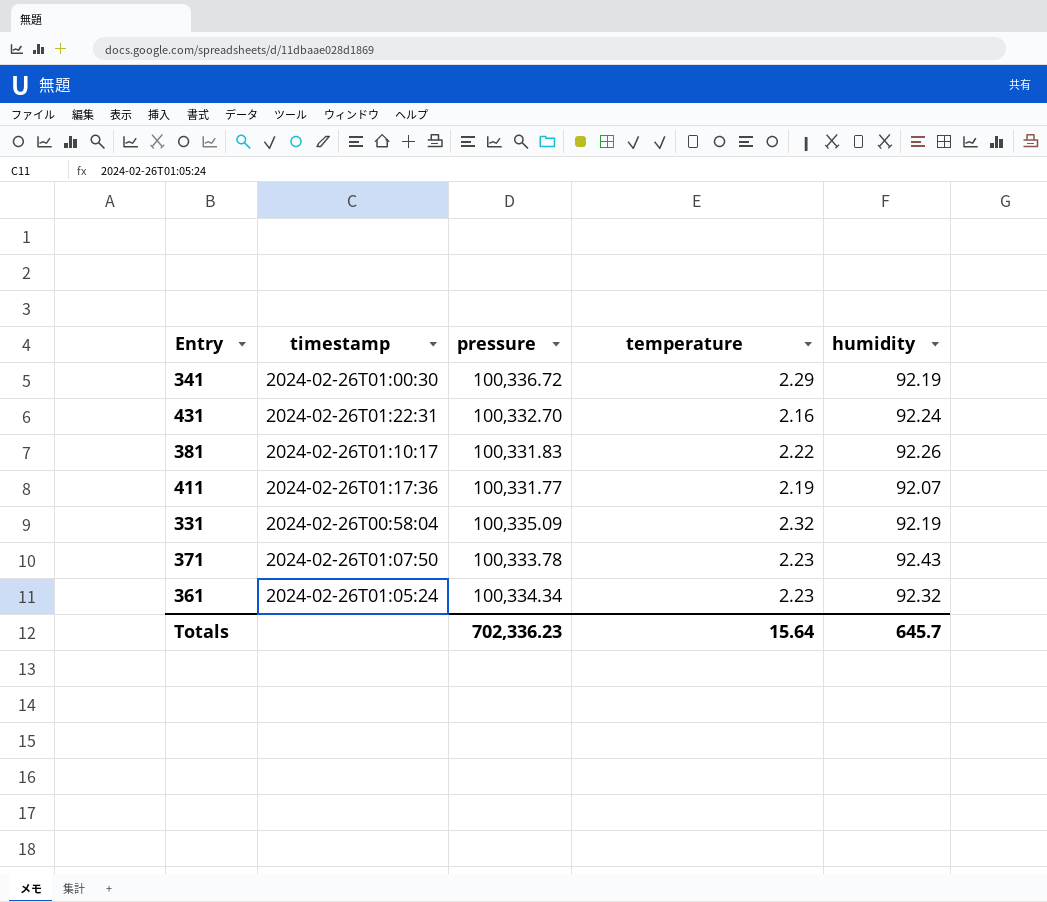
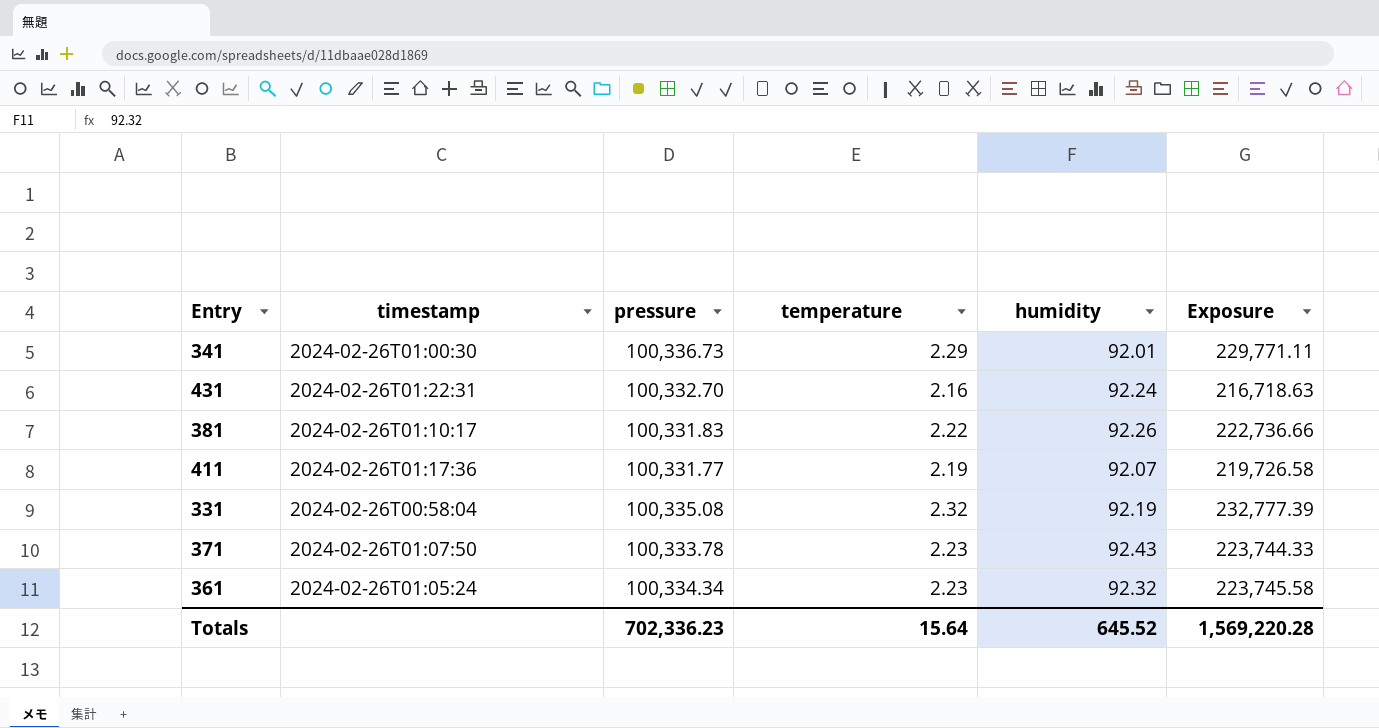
column Exposure | formula: none -> [pressure] * [temperature]
341 | pressure: 100,336.72 -> 100,336.73
341 | humidity: 92.19 -> 92.01
331 | pressure: 100,335.09 -> 100,335.08
Totals | humidity: 645.7 -> 645.52

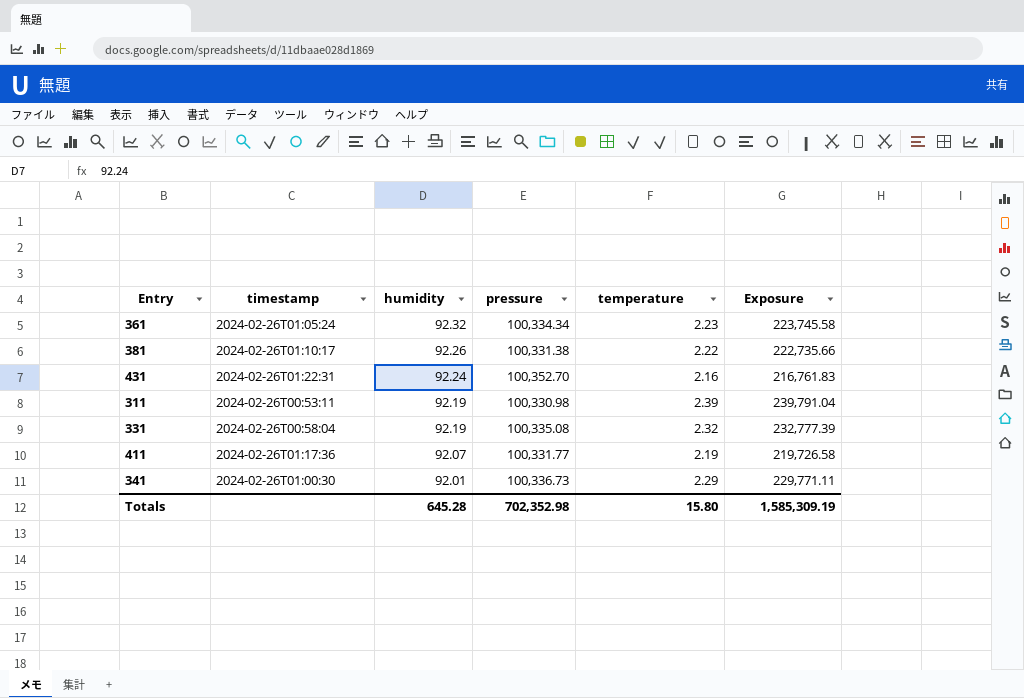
row order: none -> humidity descending
column humidity | position: 5 -> 3
row 371: 2024-02-26T01:07:50 | 100,333.78 | 2.23 | 92.43 | 223,744.33 -> none
381 | pressure: 100,331.83 -> 100,331.38
381 | Exposure: 222,736.66 -> 222,735.66
431 | pressure: 100,332.70 -> 100,352.70
431 | Exposure: 216,718.63 -> 216,761.83
row 311: none -> 2024-02-26T00:53:11 | 92.19 | 100,330.98 | 2.39 | 239,791.04
Totals | humidity: 645.52 -> 645.28
Totals | pressure: 702,336.23 -> 702,352.98
Totals | temperature: 15.64 -> 15.80
Totals | Exposure: 1,569,220.28 -> 1,585,309.19

